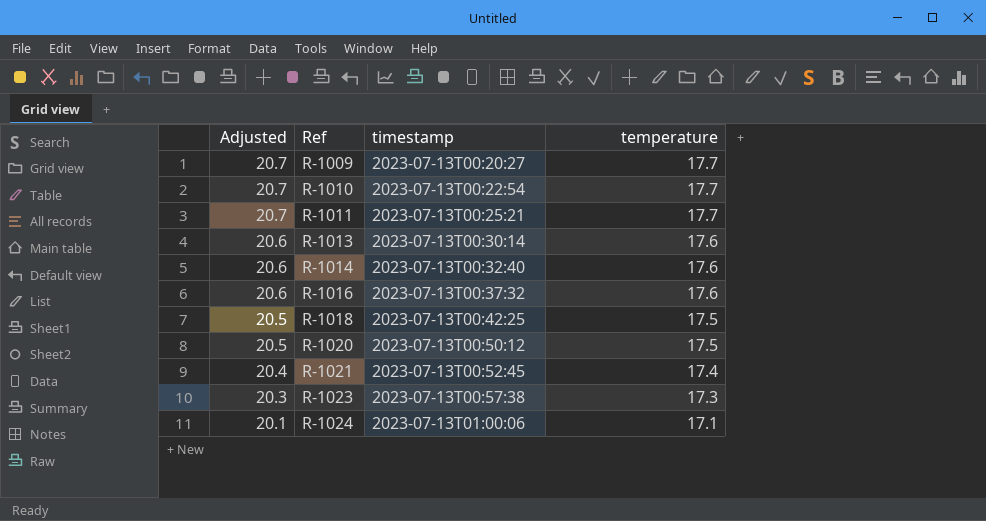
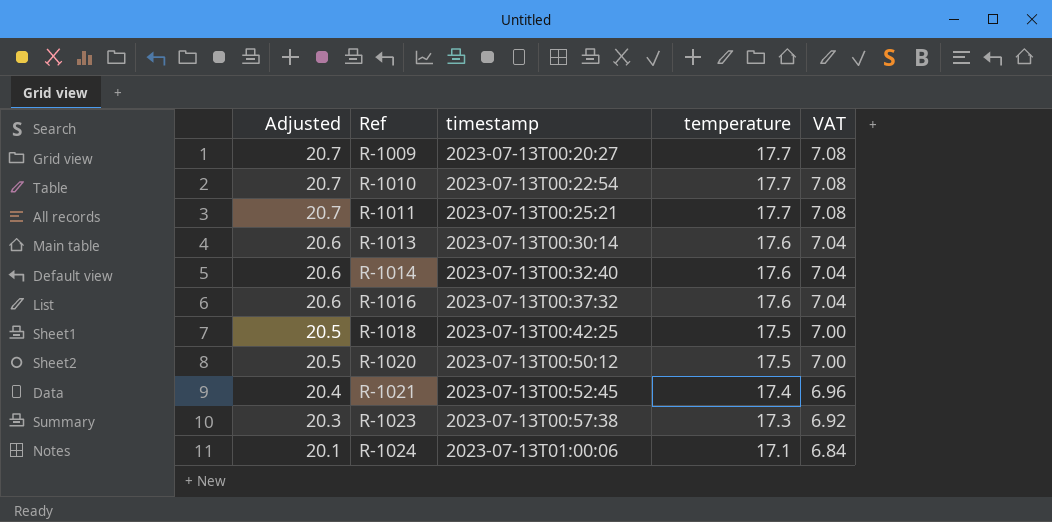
column VAT | formula: none -> [temperature] * 0.4

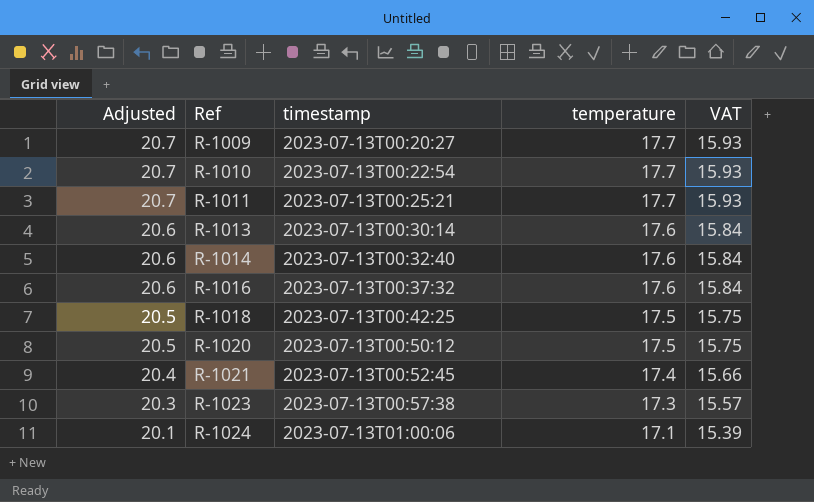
column VAT | formula: [temperature] * 0.4 -> [temperature] * 0.9

